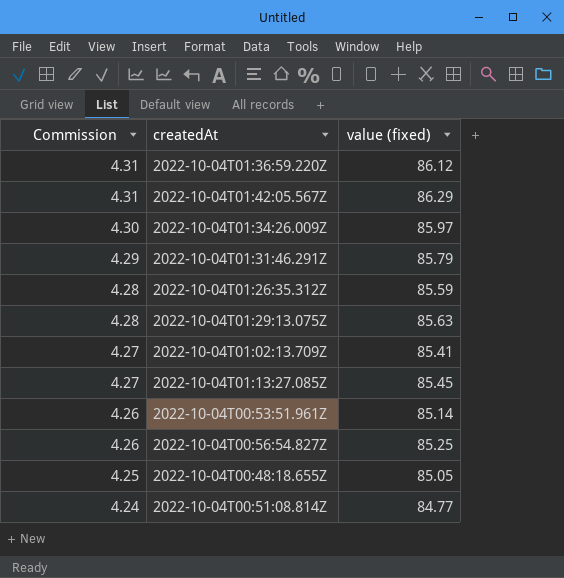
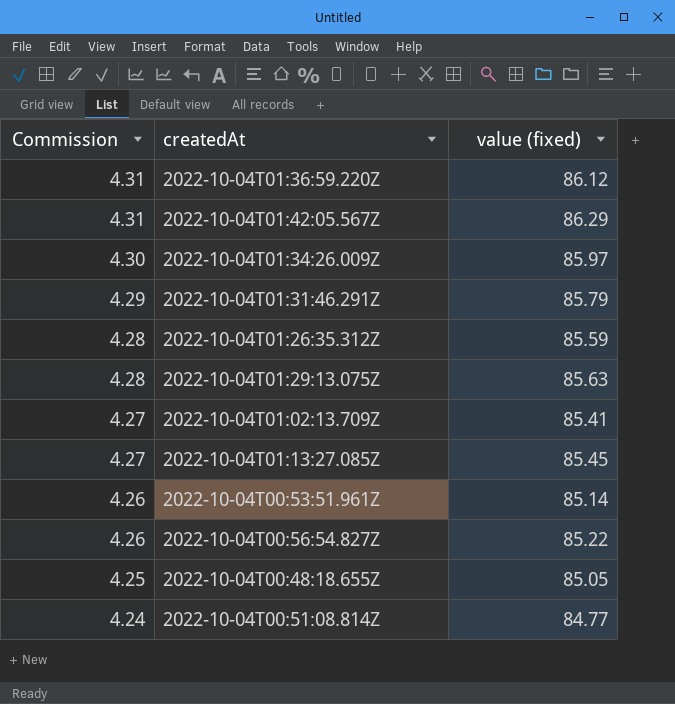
2022-10-04T00:56:54.827Z | value (fixed): 85.25 -> 85.22

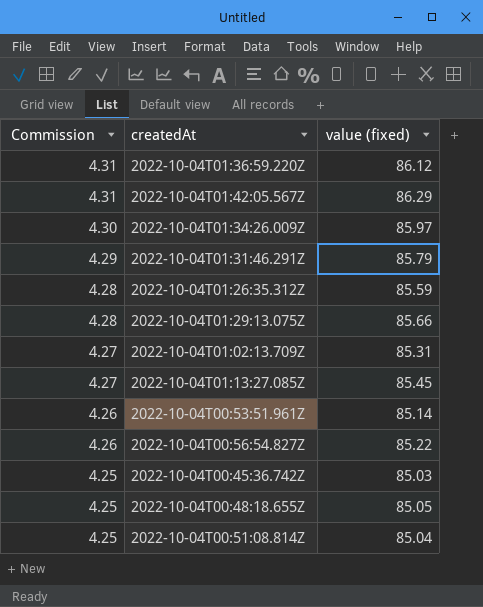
2022-10-04T01:29:13.075Z | value (fixed): 85.63 -> 85.66
2022-10-04T01:02:13.709Z | value (fixed): 85.41 -> 85.31
row 2022-10-04T00:45:36.742Z: none -> 4.25 | 85.03
2022-10-04T00:51:08.814Z | Commission: 4.24 -> 4.25
2022-10-04T00:51:08.814Z | value (fixed): 84.77 -> 85.04

